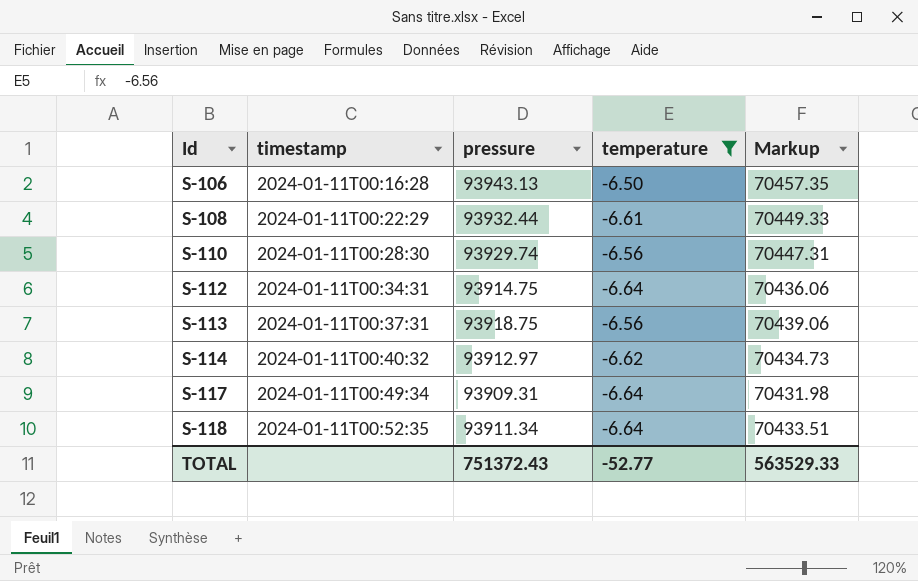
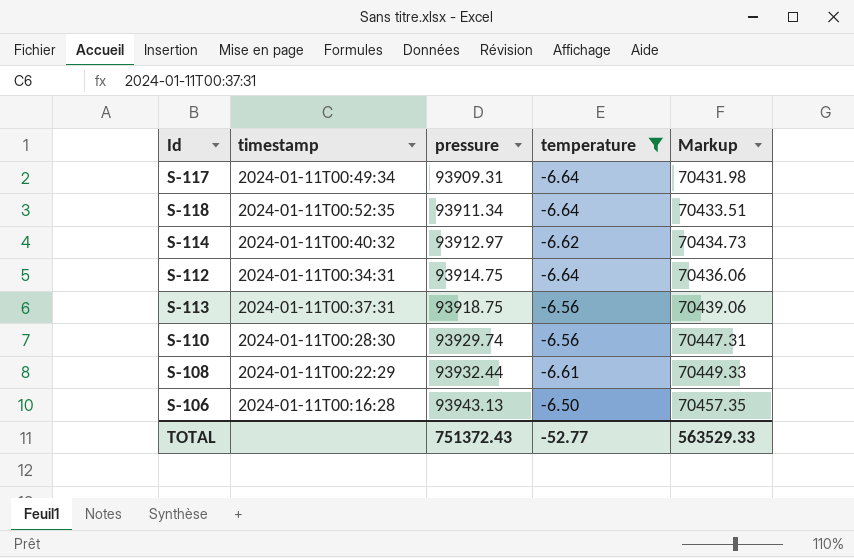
row order: Id ascending -> pressure ascending

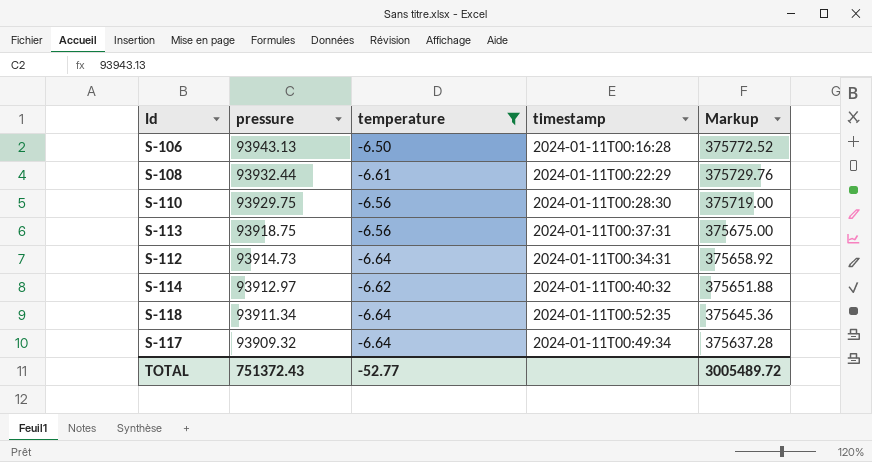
row order: pressure ascending -> pressure descending
column timestamp | position: 2 -> 4
column Markup | formula: [pressure] * 0.75 -> [pressure] * 4
S-110 | pressure: 93929.74 -> 93929.75
S-112 | pressure: 93914.75 -> 93914.73
S-117 | pressure: 93909.31 -> 93909.32
TOTAL | Markup: 563529.33 -> 3005489.72

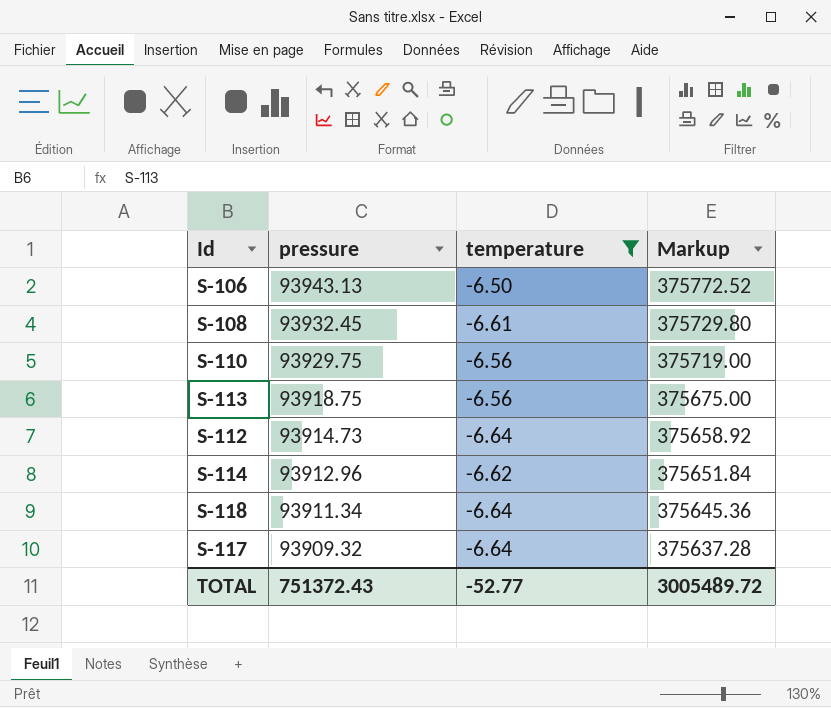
column timestamp | position: 4 -> none
S-108 | pressure: 93932.44 -> 93932.45
S-108 | Markup: 375729.76 -> 375729.80
S-114 | pressure: 93912.97 -> 93912.96
S-114 | Markup: 375651.88 -> 375651.84

